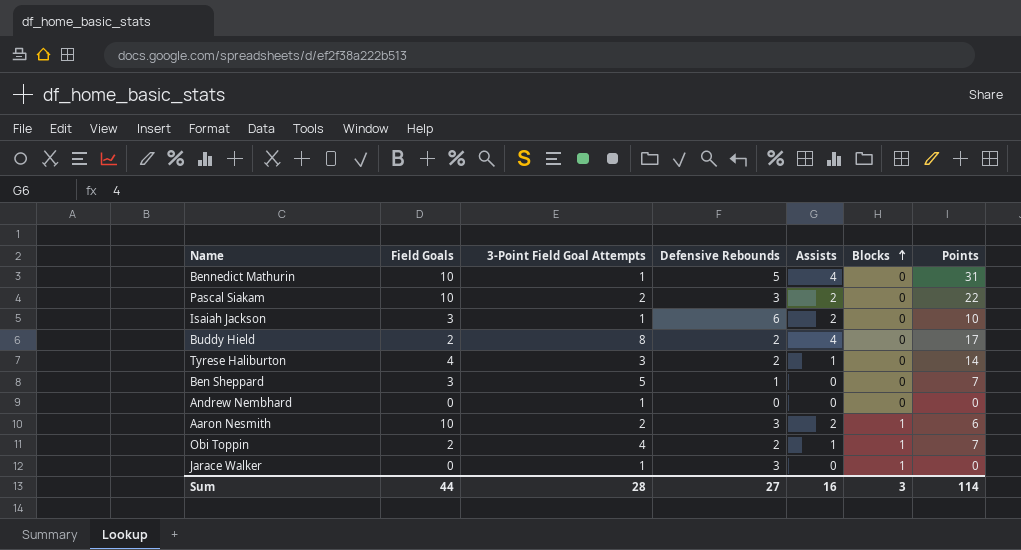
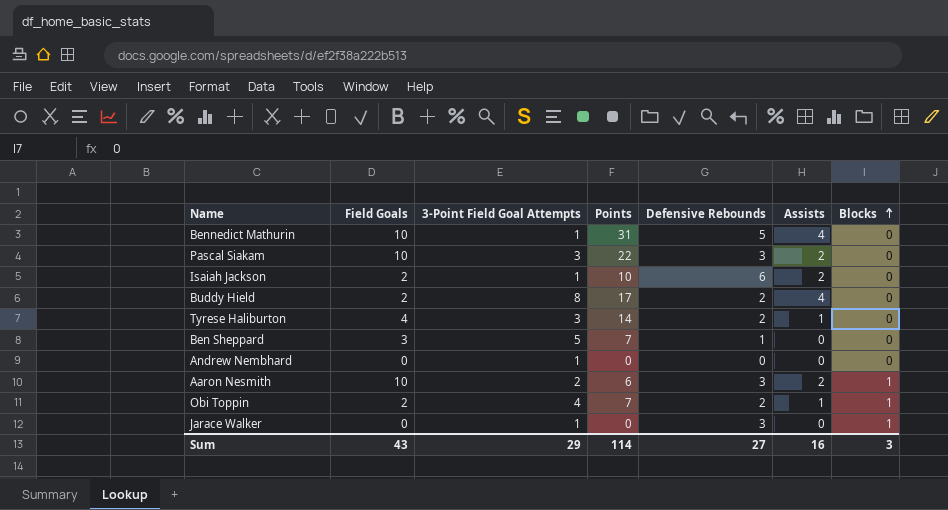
column Points | position: 7 -> 4
Pascal Siakam | 3-Point Field Goal Attempts: 2 -> 3
Isaiah Jackson | Field Goals: 3 -> 2
Sum | Field Goals: 44 -> 43
Sum | 3-Point Field Goal Attempts: 28 -> 29

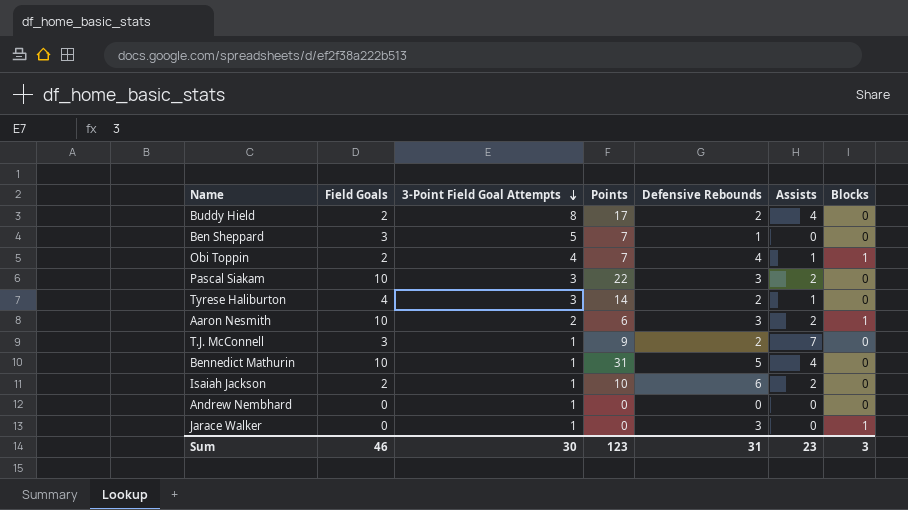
row order: Blocks ascending -> 3-Point Field Goal Attempts descending
Obi Toppin | Defensive Rebounds: 2 -> 4
row T.J. McConnell: none -> 3 | 1 | 9 | 2 | 7 | 0
Sum | Field Goals: 43 -> 46
Sum | 3-Point Field Goal Attempts: 29 -> 30
Sum | Points: 114 -> 123
Sum | Defensive Rebounds: 27 -> 31
Sum | Assists: 16 -> 23

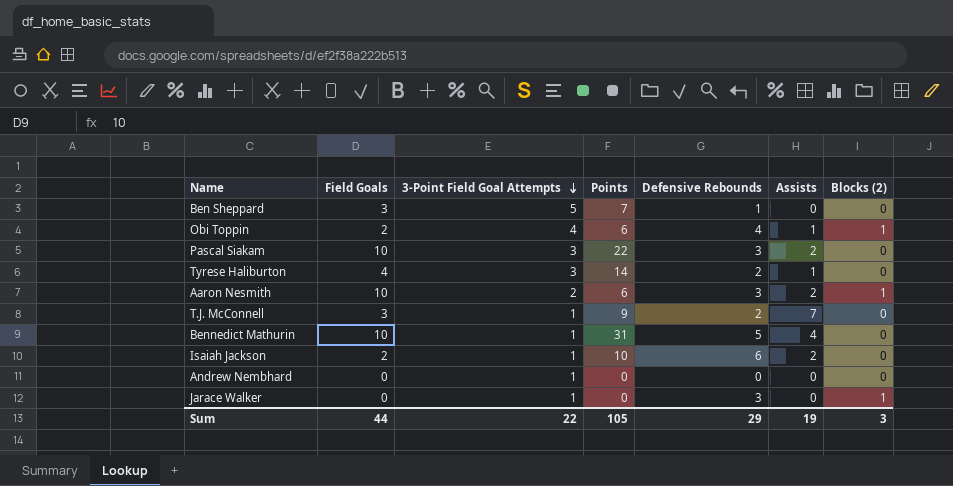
column name: Blocks -> Blocks (2)
row Buddy Hield: 2 | 8 | 17 | 2 | 4 | 0 -> none
Obi Toppin | Points: 7 -> 6
Sum | Field Goals: 46 -> 44
Sum | 3-Point Field Goal Attempts: 30 -> 22
Sum | Points: 123 -> 105
Sum | Defensive Rebounds: 31 -> 29
Sum | Assists: 23 -> 19

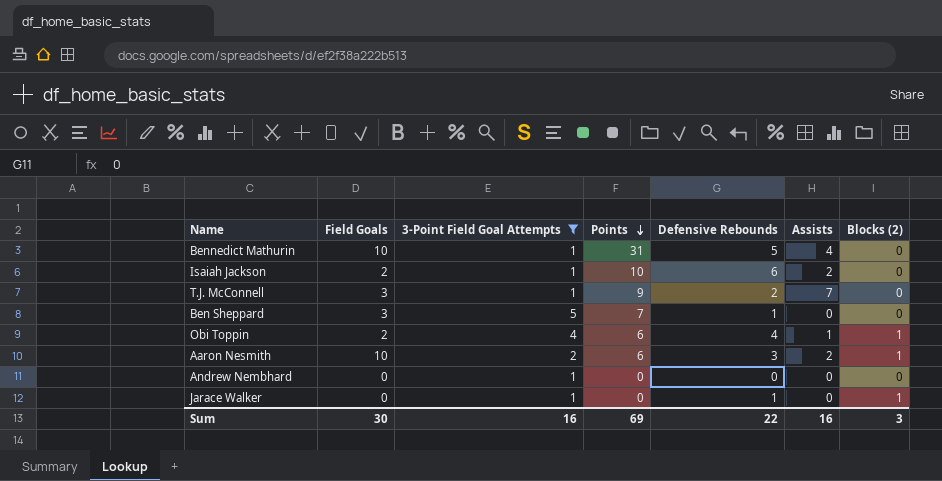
filter: none -> 3-Point Field Goal Attempts != 3
row order: 3-Point Field Goal Attempts descending -> Points descending
Jarace Walker | Defensive Rebounds: 3 -> 1
Sum | Field Goals: 44 -> 30
Sum | 3-Point Field Goal Attempts: 22 -> 16
Sum | Points: 105 -> 69
Sum | Defensive Rebounds: 29 -> 22
Sum | Assists: 19 -> 16

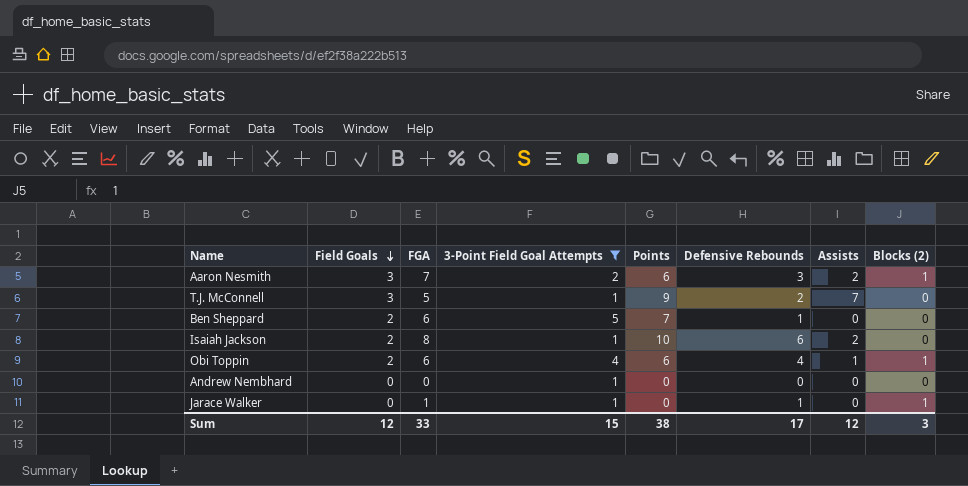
row order: Points descending -> Field Goals descending
column FGA | position: none -> 3
row Bennedict Mathurin: 10 | 1 | 31 | 5 | 4 | 0 -> none
Aaron Nesmith | Field Goals: 10 -> 3
Ben Sheppard | Field Goals: 3 -> 2
Sum | Field Goals: 30 -> 12
Sum | 3-Point Field Goal Attempts: 16 -> 15
Sum | Points: 69 -> 38
Sum | Defensive Rebounds: 22 -> 17
Sum | Assists: 16 -> 12

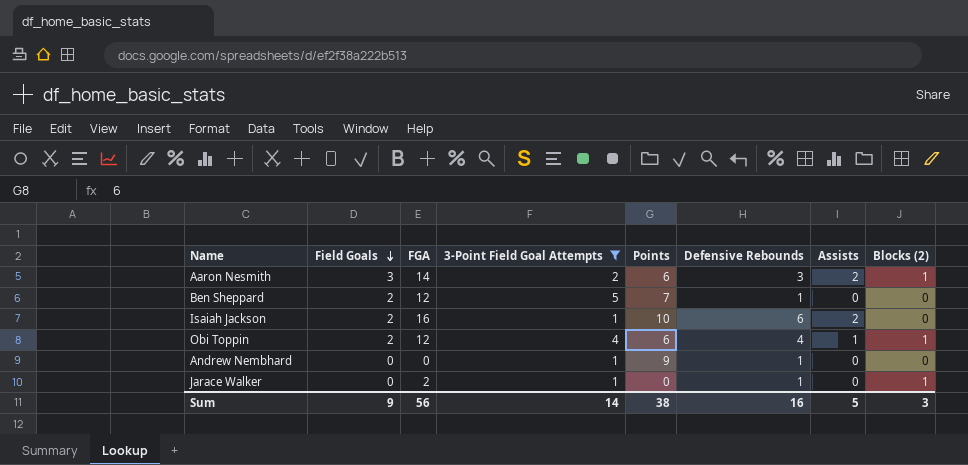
row T.J. McConnell: 3 | 5 | 1 | 9 | 2 | 7 | 0 -> none
Aaron Nesmith | FGA: 7 -> 14
Ben Sheppard | FGA: 6 -> 12
Isaiah Jackson | FGA: 8 -> 16
Obi Toppin | FGA: 6 -> 12
Andrew Nembhard | Points: 0 -> 9
Andrew Nembhard | Defensive Rebounds: 0 -> 1
Jarace Walker | FGA: 1 -> 2
Sum | Field Goals: 12 -> 9
Sum | FGA: 33 -> 56
Sum | 3-Point Field Goal Attempts: 15 -> 14
Sum | Defensive Rebounds: 17 -> 16
Sum | Assists: 12 -> 5

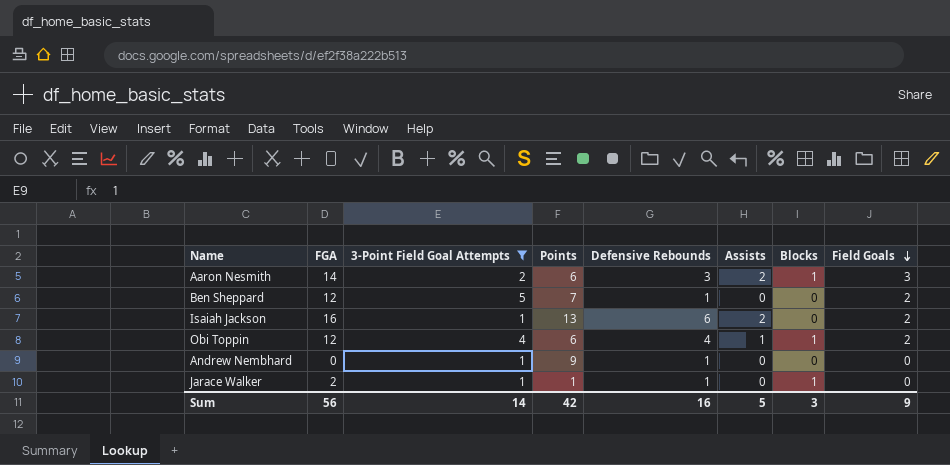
column name: Blocks (2) -> Blocks
column Field Goals | position: 2 -> 8
Isaiah Jackson | Points: 10 -> 13
Jarace Walker | Points: 0 -> 1
Sum | Points: 38 -> 42

